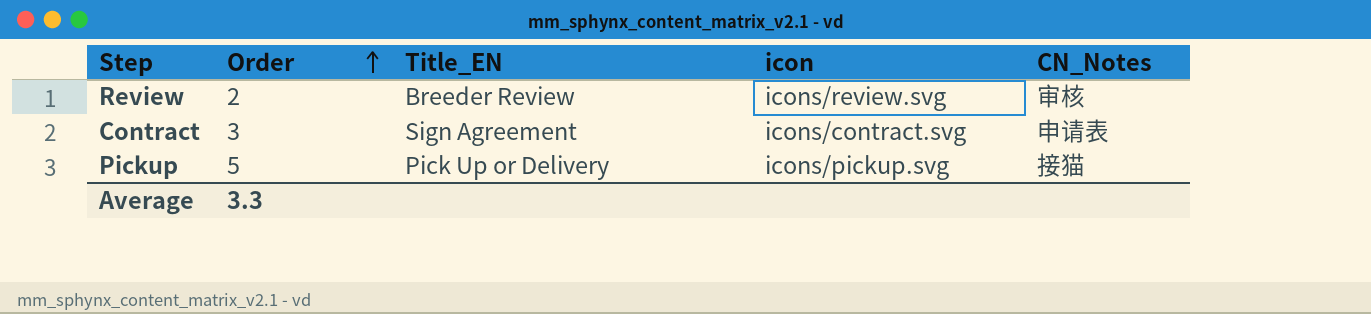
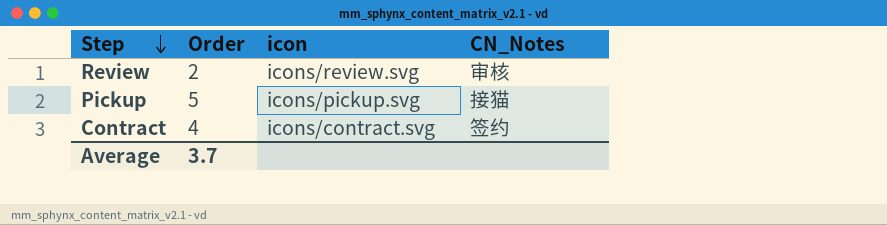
row order: Order ascending -> Step descending
column Title_EN | position: 3 -> none
Contract | Order: 3 -> 4
Contract | CN_Notes: 申请表 -> 签约
Average | Order: 3.3 -> 3.7

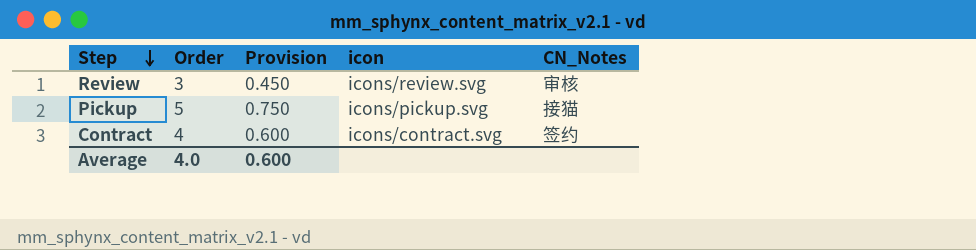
column Provision | formula: none -> [Order] * 0.15
Review | Order: 2 -> 3
Average | Order: 3.7 -> 4.0

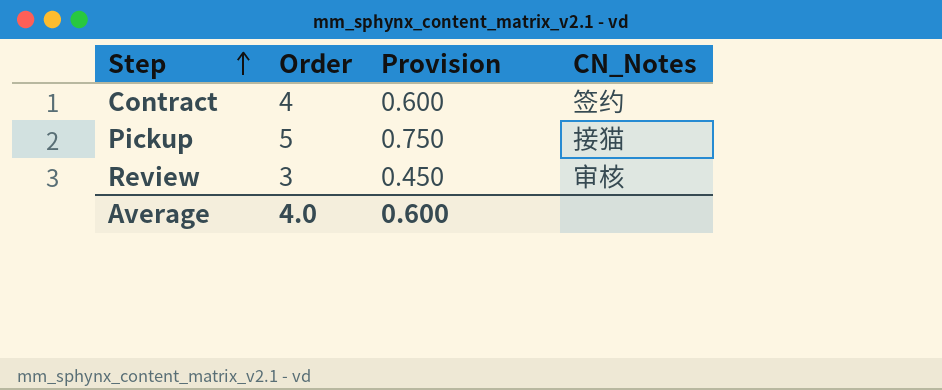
row order: Step descending -> Step ascending
column icon | position: 4 -> none

